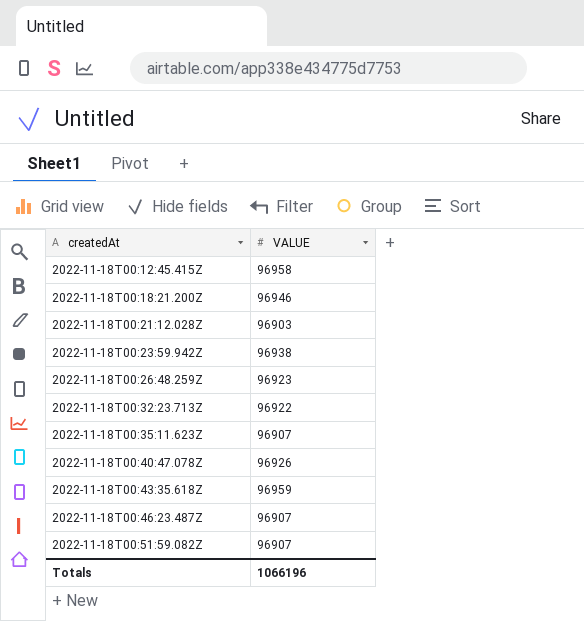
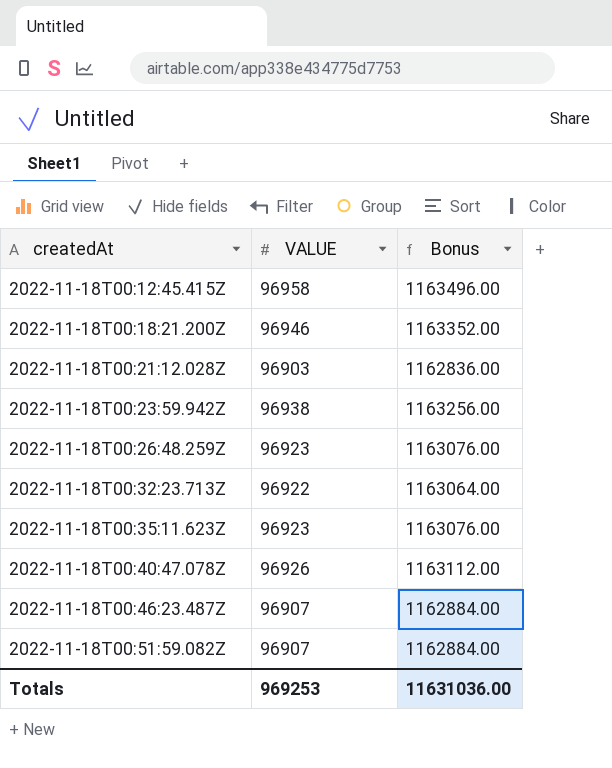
column Bonus | formula: none -> [VALUE] * 12
row 2022-11-18T00:43:35.618Z: 96959 -> none
2022-11-18T00:35:11.623Z | VALUE: 96907 -> 96923
Totals | VALUE: 1066196 -> 969253

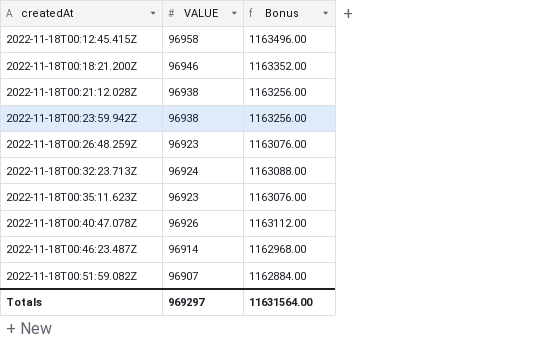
2022-11-18T00:21:12.028Z | VALUE: 96903 -> 96938
2022-11-18T00:21:12.028Z | Bonus: 1162836.00 -> 1163256.00
2022-11-18T00:32:23.713Z | VALUE: 96922 -> 96924
2022-11-18T00:32:23.713Z | Bonus: 1163064.00 -> 1163088.00
2022-11-18T00:46:23.487Z | VALUE: 96907 -> 96914
2022-11-18T00:46:23.487Z | Bonus: 1162884.00 -> 1162968.00
Totals | VALUE: 969253 -> 969297
Totals | Bonus: 11631036.00 -> 11631564.00

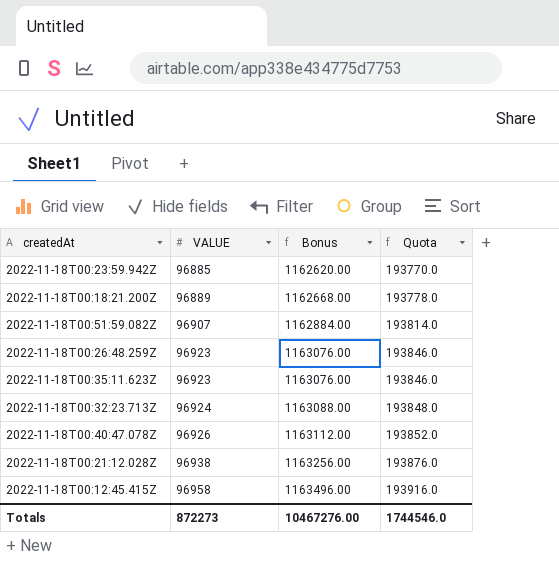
row order: createdAt ascending -> VALUE ascending
column Quota | formula: none -> [VALUE] * 2
row 2022-11-18T00:46:23.487Z: 96914 | 1162968.00 -> none
2022-11-18T00:23:59.942Z | VALUE: 96938 -> 96885
2022-11-18T00:23:59.942Z | Bonus: 1163256.00 -> 1162620.00
2022-11-18T00:18:21.200Z | VALUE: 96946 -> 96889
2022-11-18T00:18:21.200Z | Bonus: 1163352.00 -> 1162668.00
Totals | VALUE: 969297 -> 872273
Totals | Bonus: 11631564.00 -> 10467276.00

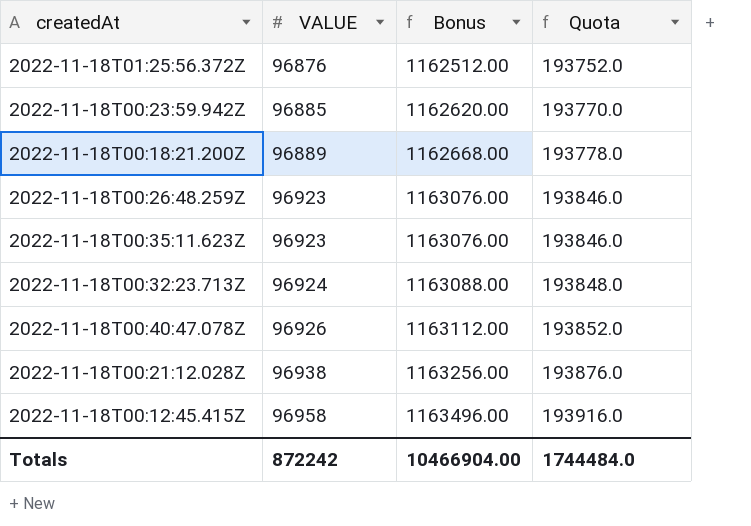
row 2022-11-18T00:51:59.082Z: 96907 | 1162884.00 | 193814.0 -> none
row 2022-11-18T01:25:56.372Z: none -> 96876 | 1162512.00 | 193752.0
Totals | VALUE: 872273 -> 872242
Totals | Bonus: 10467276.00 -> 10466904.00
Totals | Quota: 1744546.0 -> 1744484.0

